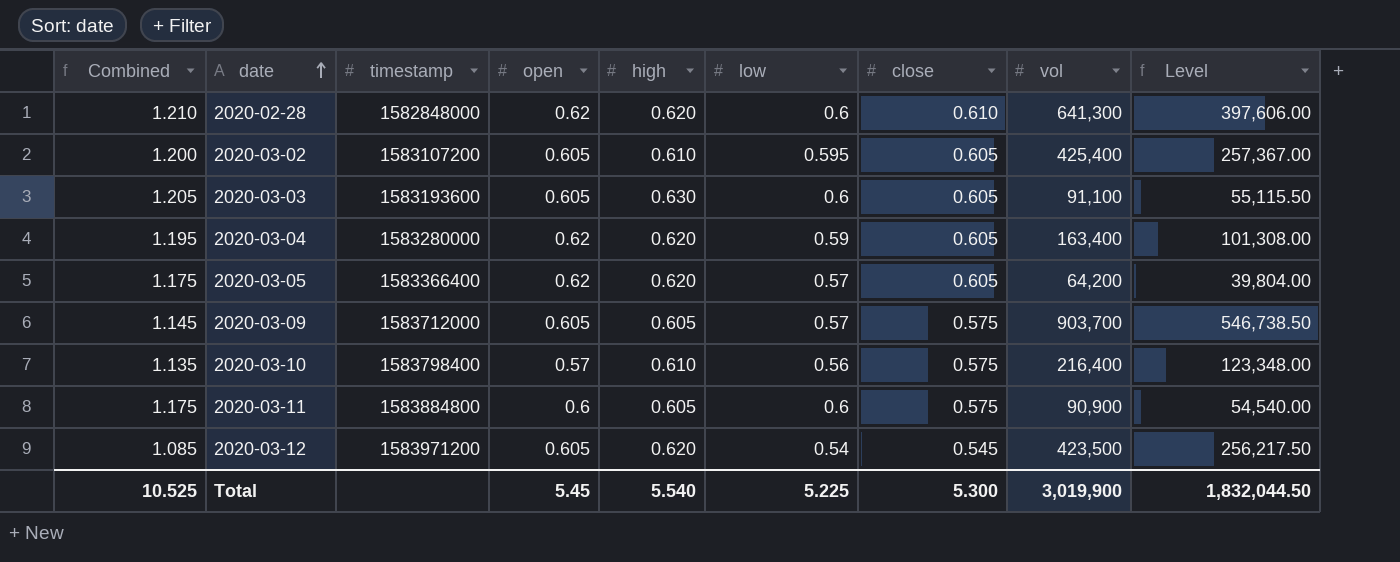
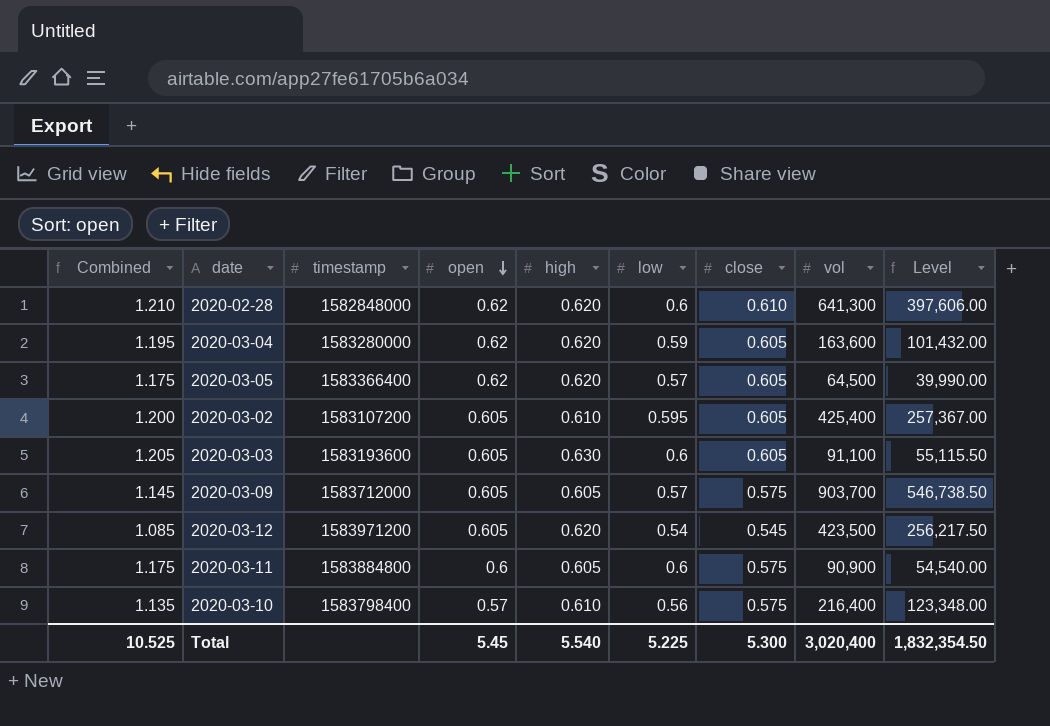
row order: date ascending -> open descending
2020-03-04 | vol: 163,400 -> 163,600
2020-03-04 | Level: 101,308.00 -> 101,432.00
2020-03-05 | vol: 64,200 -> 64,500
2020-03-05 | Level: 39,804.00 -> 39,990.00
Total | vol: 3,019,900 -> 3,020,400
Total | Level: 1,832,044.50 -> 1,832,354.50

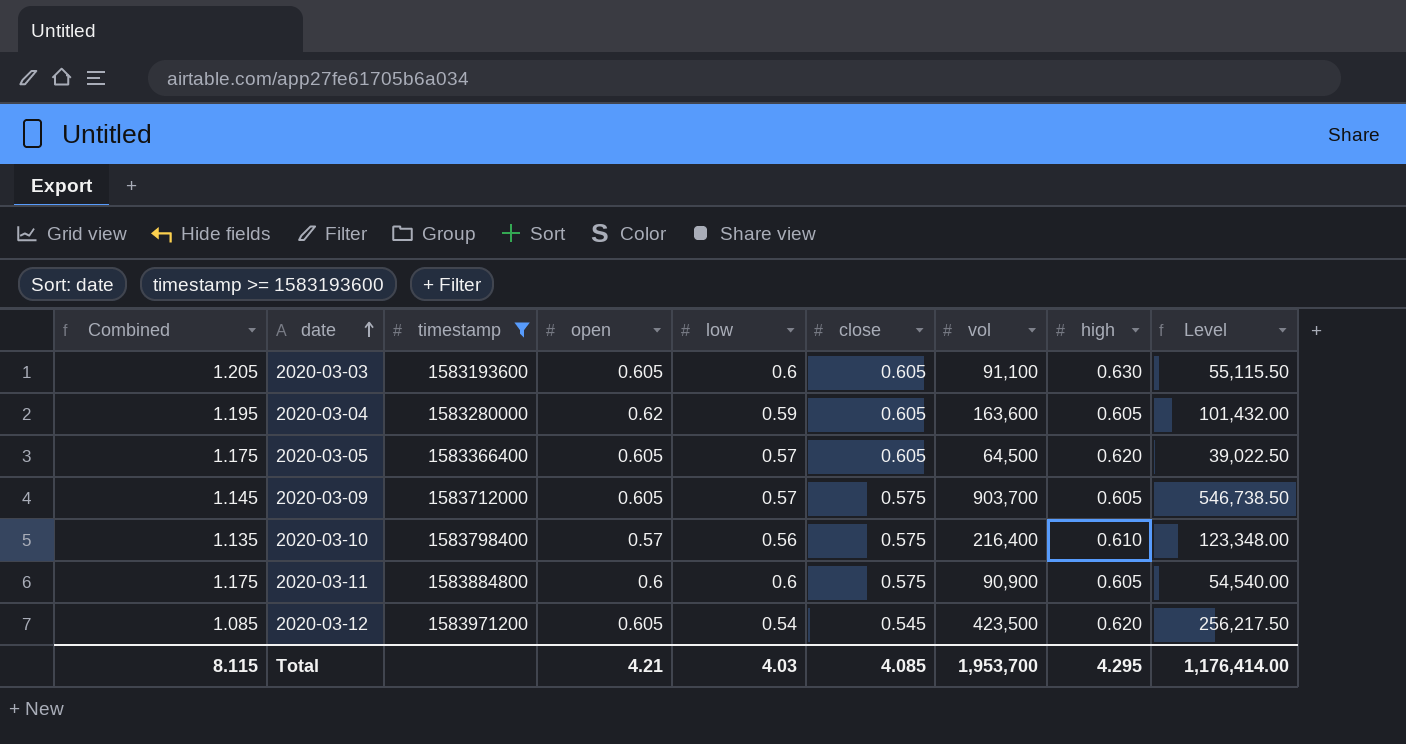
filter: none -> timestamp >= 1583193600
row order: open descending -> date ascending
column high | position: 5 -> 8
2020-03-04 | high: 0.620 -> 0.605
2020-03-05 | open: 0.62 -> 0.605
2020-03-05 | Level: 39,990.00 -> 39,022.50
Total | Combined: 10.525 -> 8.115
Total | open: 5.45 -> 4.21
Total | low: 5.225 -> 4.03
Total | close: 5.300 -> 4.085
Total | vol: 3,020,400 -> 1,953,700
Total | high: 5.540 -> 4.295
Total | Level: 1,832,354.50 -> 1,176,414.00

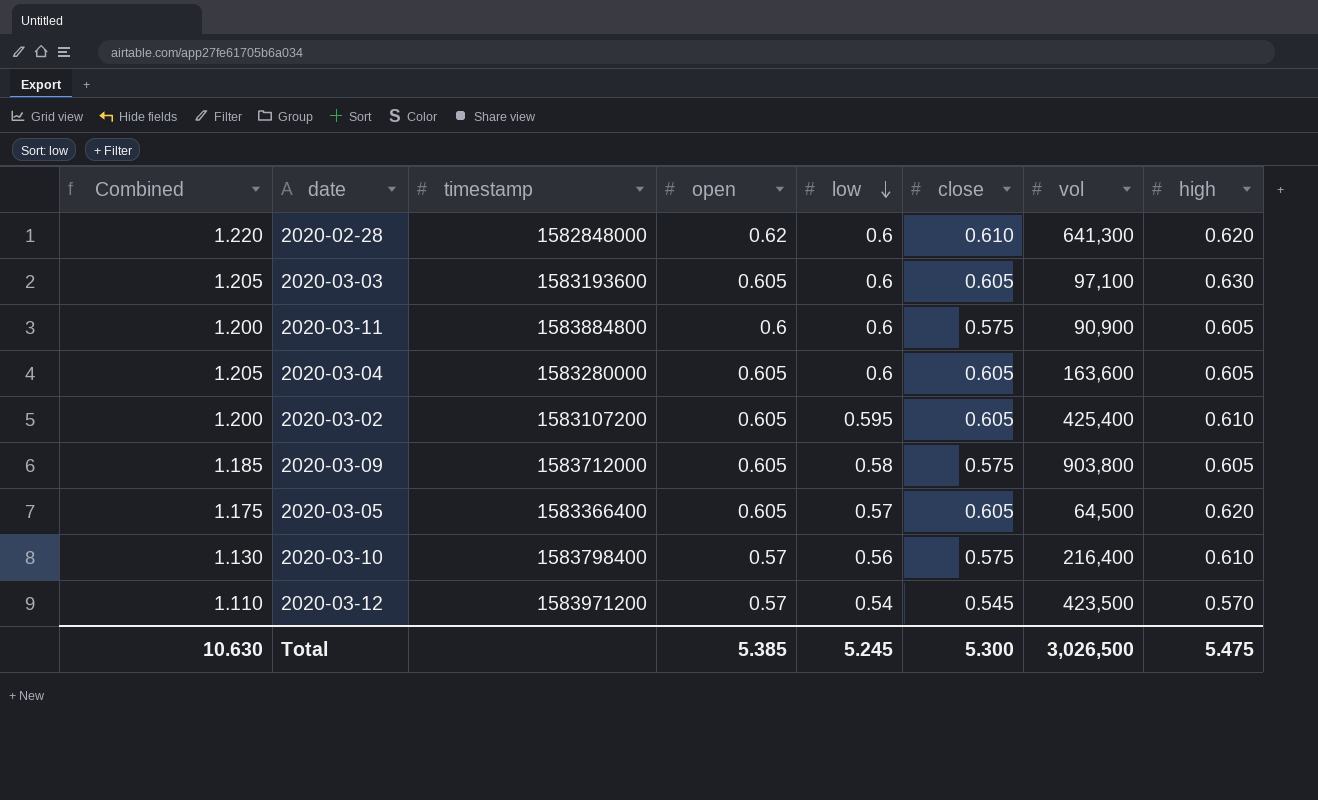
filter: timestamp >= 1583193600 -> none
row order: date ascending -> low descending
column Level | formula: [open] * [vol] -> none
column Combined | formula: [low] + [close] -> [open] + [low]
2020-03-03 | vol: 91,100 -> 97,100
2020-03-04 | open: 0.62 -> 0.605
2020-03-04 | low: 0.59 -> 0.6
2020-03-09 | low: 0.57 -> 0.58
2020-03-09 | vol: 903,700 -> 903,800
2020-03-12 | open: 0.605 -> 0.57
2020-03-12 | high: 0.620 -> 0.570
Total | Combined: 8.115 -> 10.630
Total | open: 4.21 -> 5.385
Total | low: 4.03 -> 5.245
Total | close: 4.085 -> 5.300
Total | vol: 1,953,700 -> 3,026,500
Total | high: 4.295 -> 5.475

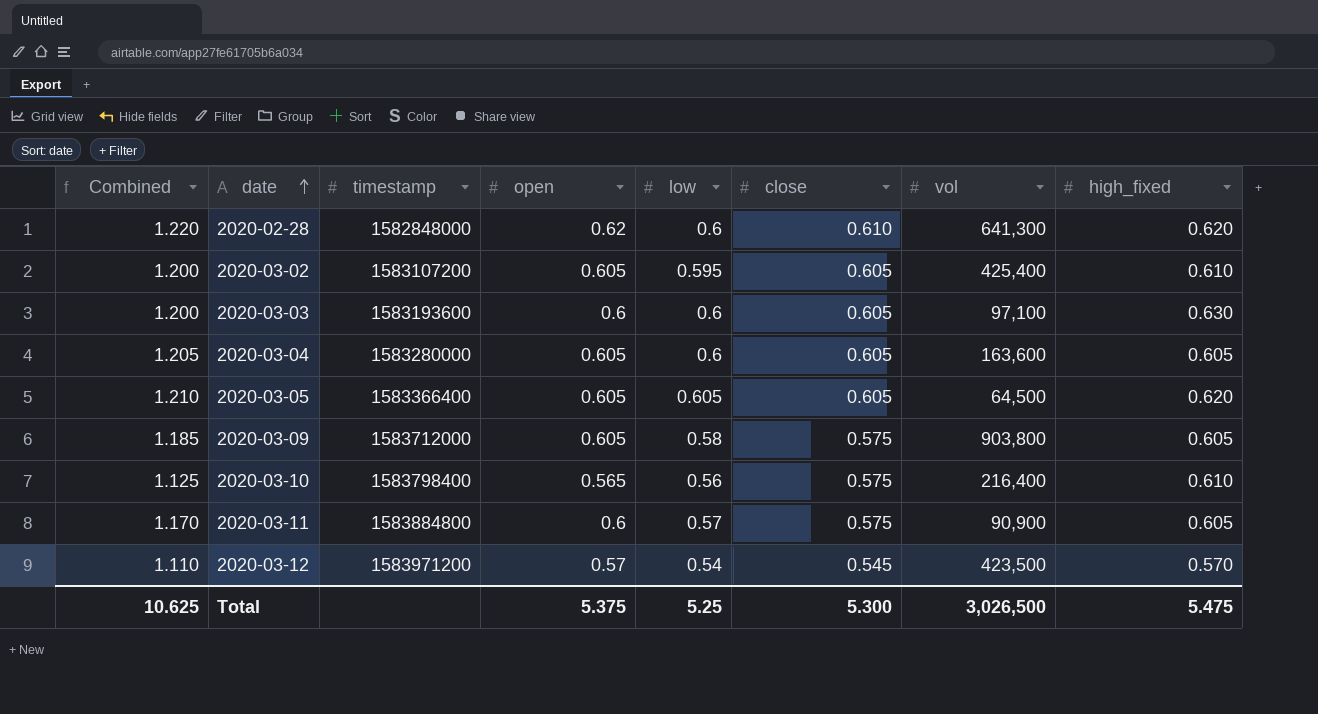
row order: low descending -> date ascending
column name: high -> high_fixed
2020-03-03 | Combined: 1.205 -> 1.200
2020-03-03 | open: 0.605 -> 0.6
2020-03-05 | Combined: 1.175 -> 1.210
2020-03-05 | low: 0.57 -> 0.605
2020-03-10 | Combined: 1.130 -> 1.125
2020-03-10 | open: 0.57 -> 0.565
2020-03-11 | Combined: 1.200 -> 1.170
2020-03-11 | low: 0.6 -> 0.57
Total | Combined: 10.630 -> 10.625
Total | open: 5.385 -> 5.375
Total | low: 5.245 -> 5.25

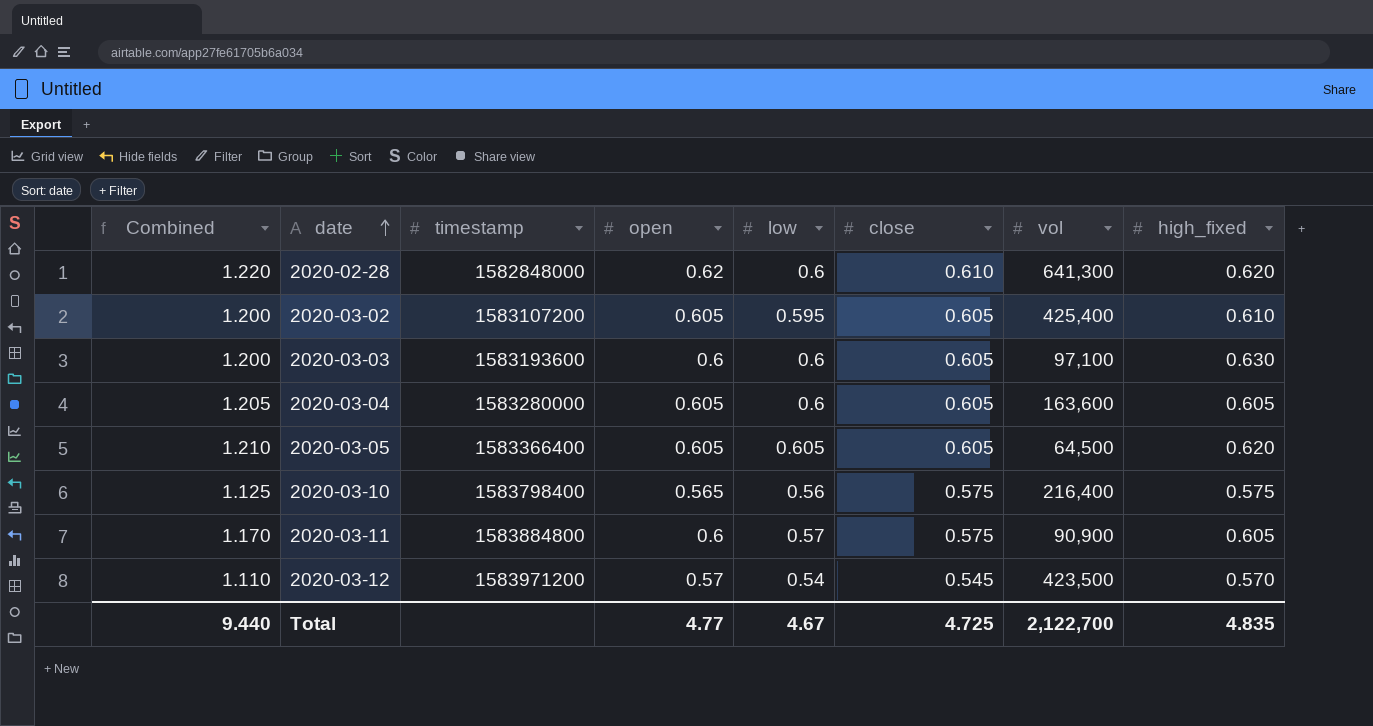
row 2020-03-09: 1.185 | 1583712000 | 0.605 | 0.58 | 0.575 | 903,800 | 0.605 -> none
2020-03-10 | high_fixed: 0.610 -> 0.575
Total | Combined: 10.625 -> 9.440
Total | open: 5.375 -> 4.77
Total | low: 5.25 -> 4.67
Total | close: 5.300 -> 4.725
Total | vol: 3,026,500 -> 2,122,700
Total | high_fixed: 5.475 -> 4.835

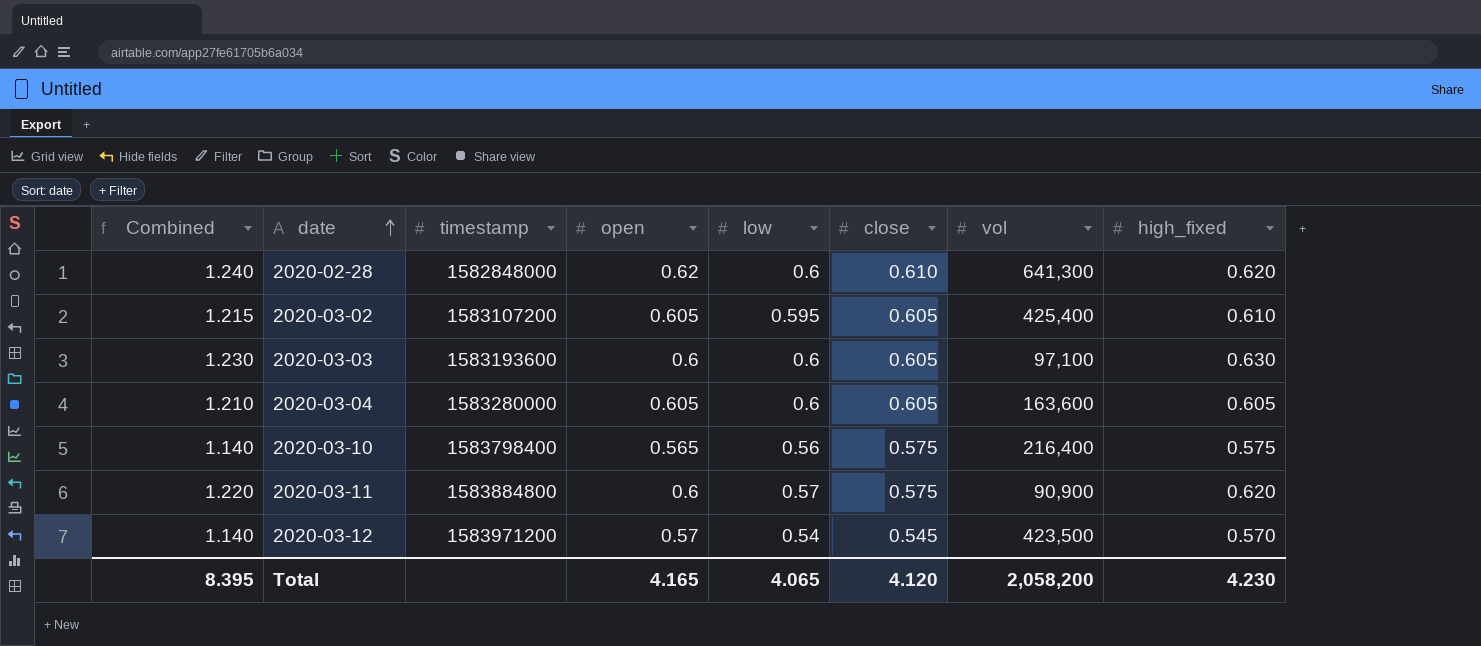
column Combined | formula: [open] + [low] -> [open] + [high_fixed]
row 2020-03-05: 1.210 | 1583366400 | 0.605 | 0.605 | 0.605 | 64,500 | 0.620 -> none
2020-03-11 | high_fixed: 0.605 -> 0.620
Total | Combined: 9.440 -> 8.395
Total | open: 4.77 -> 4.165
Total | low: 4.67 -> 4.065
Total | close: 4.725 -> 4.120
Total | vol: 2,122,700 -> 2,058,200
Total | high_fixed: 4.835 -> 4.230

